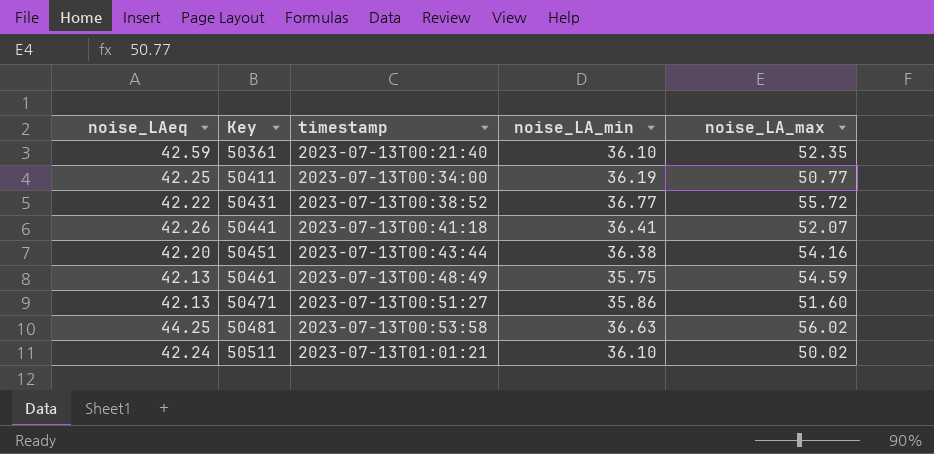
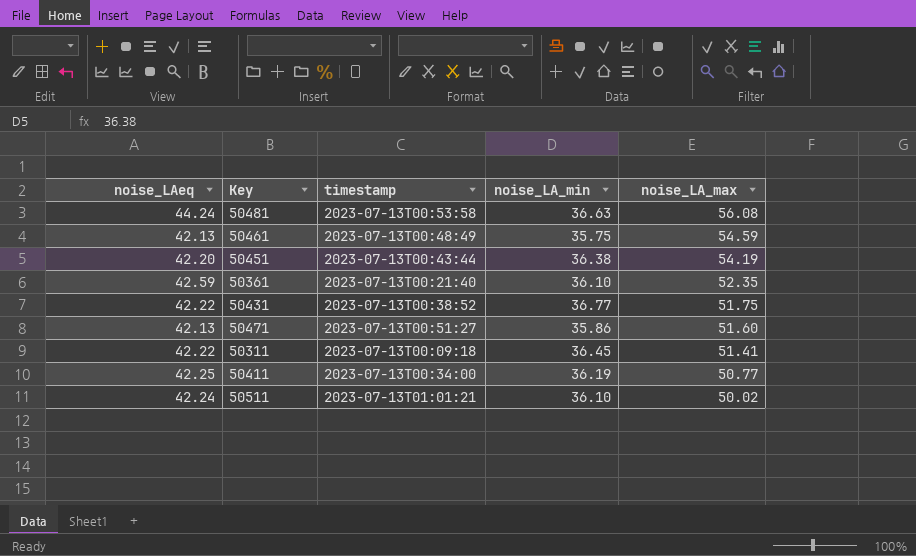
row order: Key ascending -> noise_LA_max descending
row 50441: 42.26 | 2023-07-13T00:41:18 | 36.41 | 52.07 -> none
50481 | noise_LAeq: 44.25 -> 44.24
50481 | noise_LA_max: 56.02 -> 56.08
50451 | noise_LA_max: 54.16 -> 54.19
50431 | noise_LA_max: 55.72 -> 51.75
row 50311: none -> 42.22 | 2023-07-13T00:09:18 | 36.45 | 51.41

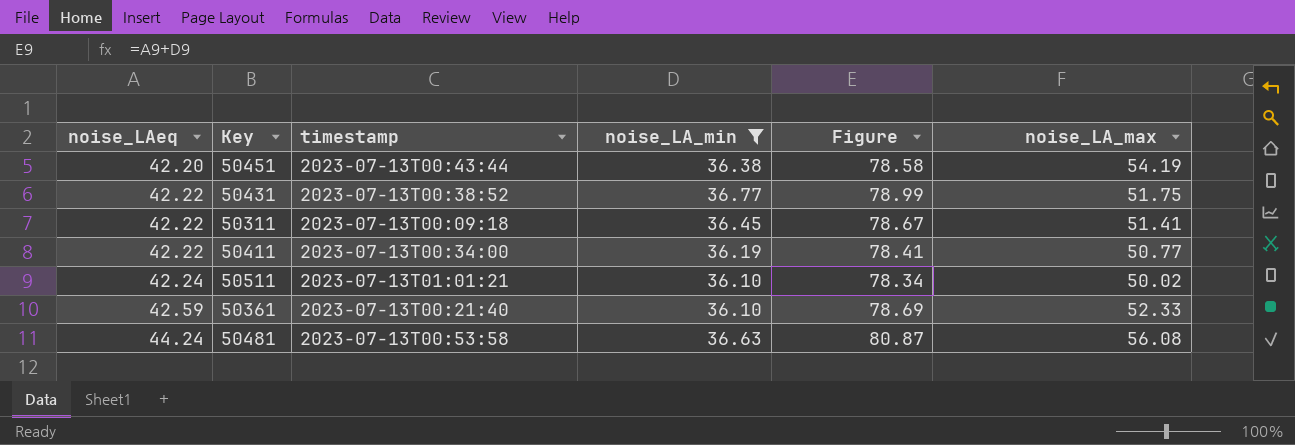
filter: none -> noise_LA_min >= 36.10
row order: noise_LA_max descending -> noise_LAeq ascending
column Figure | formula: none -> [noise_LAeq] + [noise_LA_min]
50411 | noise_LAeq: 42.25 -> 42.22
50361 | noise_LA_max: 52.35 -> 52.33

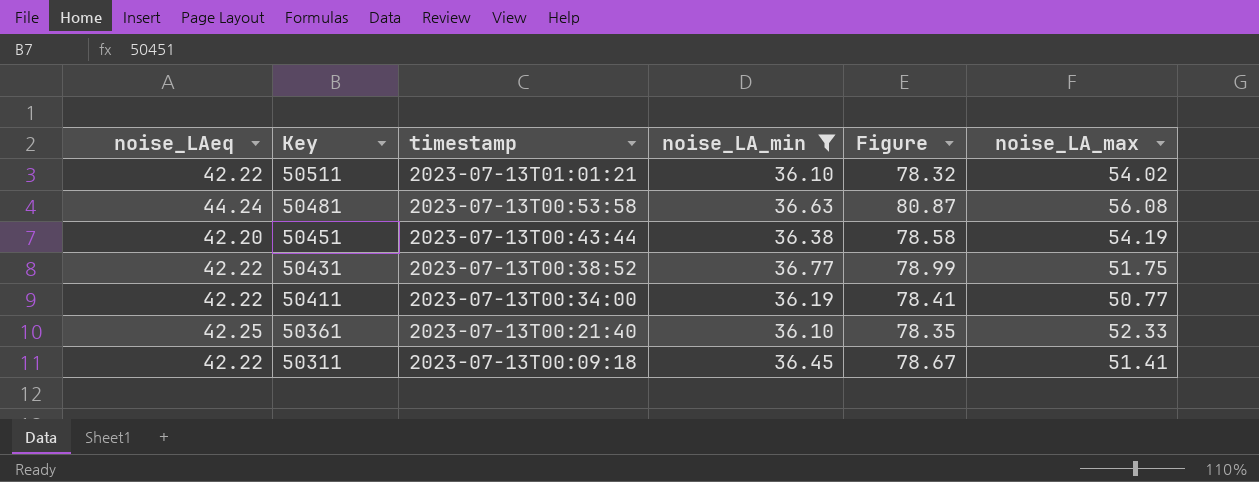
row order: noise_LAeq ascending -> Key descending
50511 | noise_LAeq: 42.24 -> 42.22
50511 | Figure: 78.34 -> 78.32
50511 | noise_LA_max: 50.02 -> 54.02
50361 | noise_LAeq: 42.59 -> 42.25
50361 | Figure: 78.69 -> 78.35

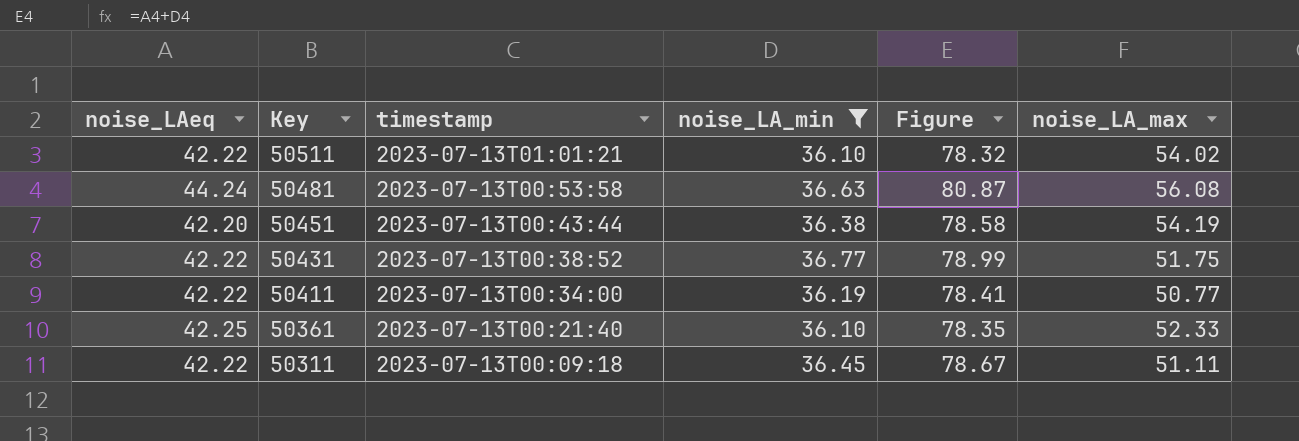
50311 | noise_LA_max: 51.41 -> 51.11

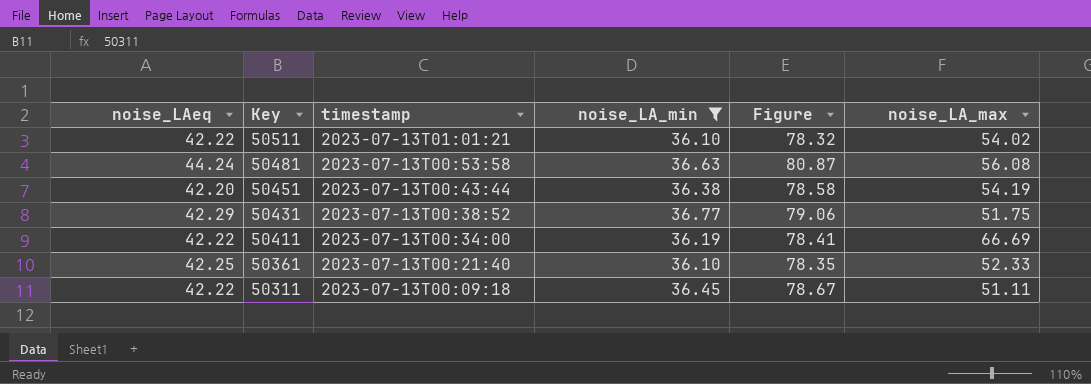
50431 | noise_LAeq: 42.22 -> 42.29
50431 | Figure: 78.99 -> 79.06
50411 | noise_LA_max: 50.77 -> 66.69

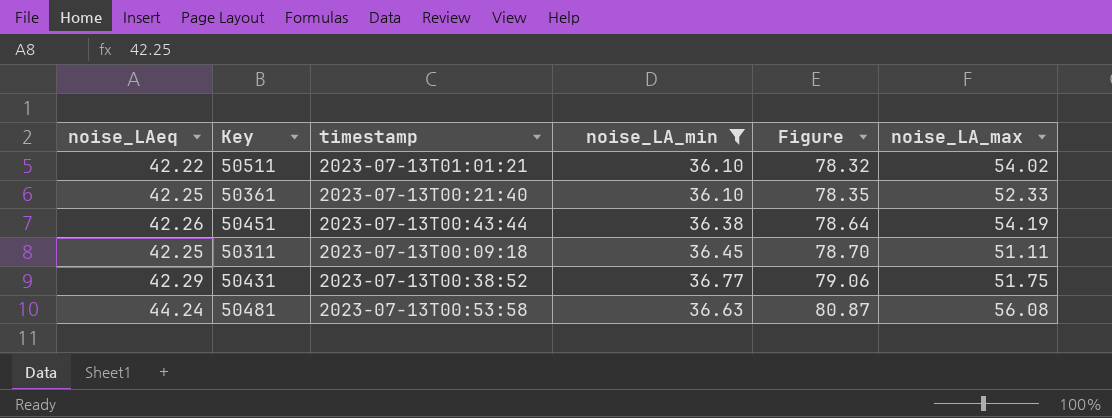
row order: Key descending -> Figure ascending
row 50411: 42.22 | 2023-07-13T00:34:00 | 36.19 | 78.41 | 66.69 -> none
50451 | noise_LAeq: 42.20 -> 42.26
50451 | Figure: 78.58 -> 78.64
50311 | noise_LAeq: 42.22 -> 42.25
50311 | Figure: 78.67 -> 78.70

